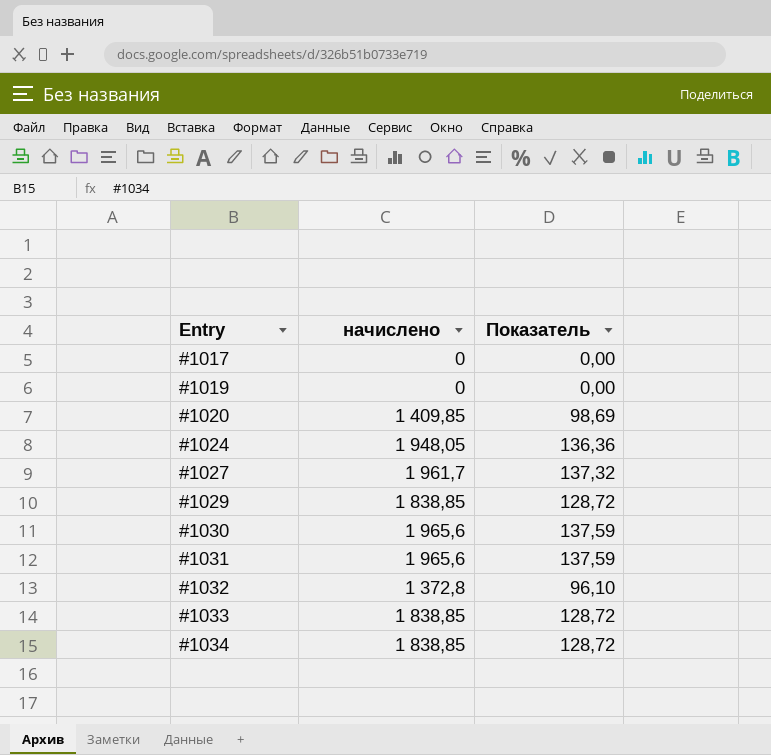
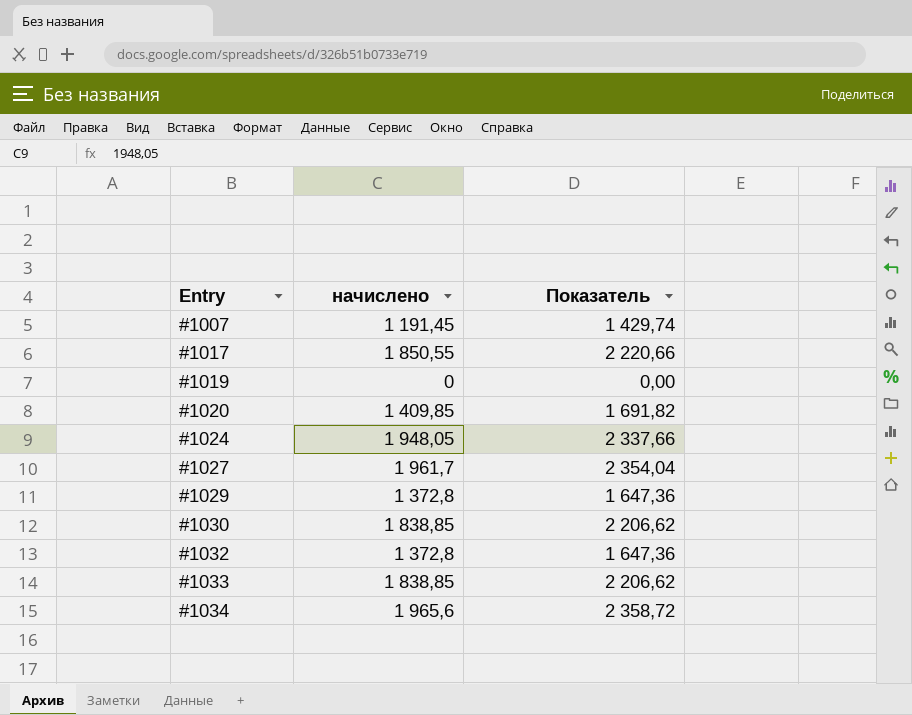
column Показатель | formula: [начислено] * 0,07 -> [начислено] * 1,2
row #1031: 1 965,6 | 137,59 -> none
row #1007: none -> 1 191,45 | 1 429,74
#1017 | начислено: 0 -> 1 850,55
#1029 | начислено: 1 838,85 -> 1 372,8
#1030 | начислено: 1 965,6 -> 1 838,85
#1034 | начислено: 1 838,85 -> 1 965,6

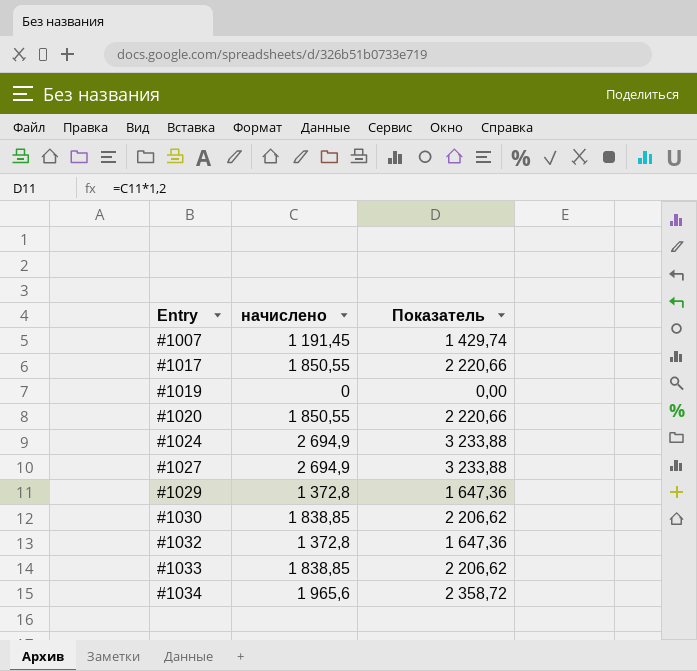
#1020 | начислено: 1 409,85 -> 1 850,55
#1020 | Показатель: 1 691,82 -> 2 220,66
#1024 | начислено: 1 948,05 -> 2 694,9
#1024 | Показатель: 2 337,66 -> 3 233,88
#1027 | начислено: 1 961,7 -> 2 694,9
#1027 | Показатель: 2 354,04 -> 3 233,88

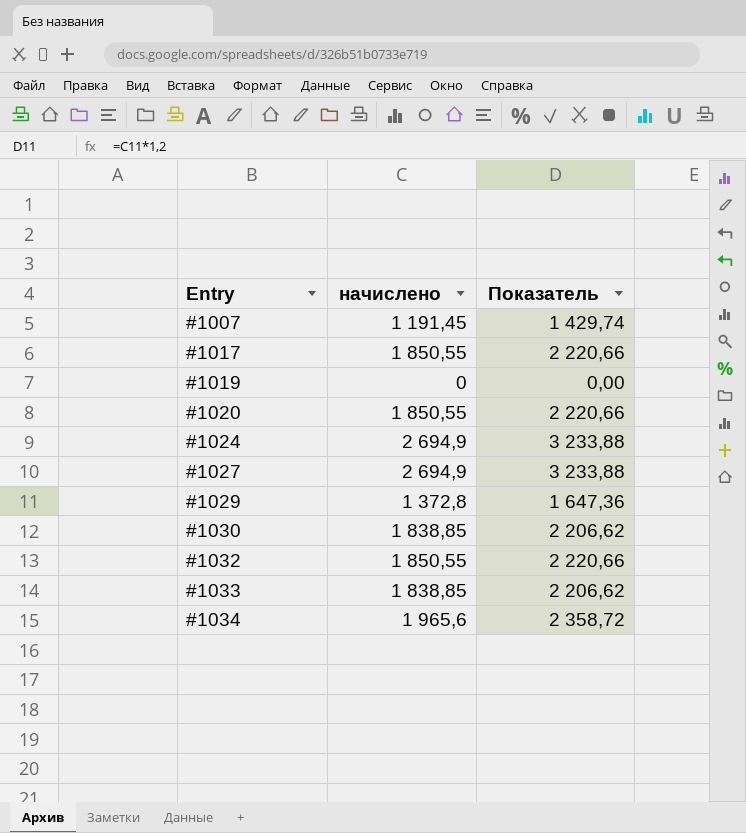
#1032 | начислено: 1 372,8 -> 1 850,55
#1032 | Показатель: 1 647,36 -> 2 220,66

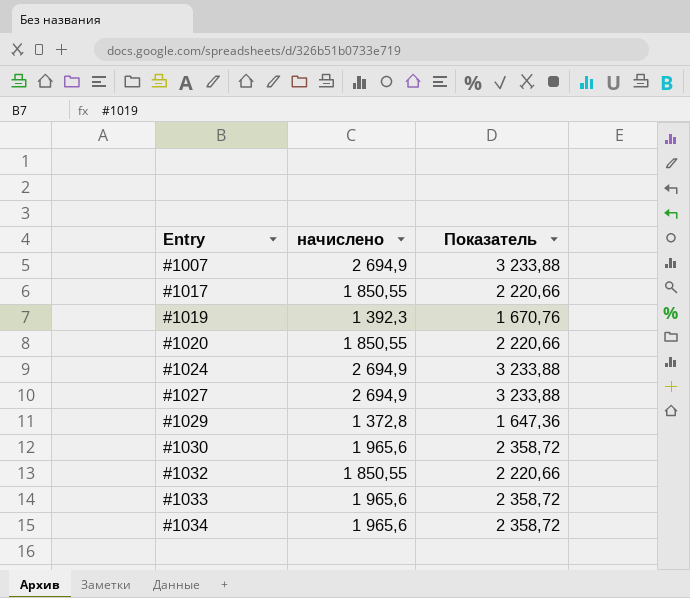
#1007 | начислено: 1 191,45 -> 2 694,9
#1007 | Показатель: 1 429,74 -> 3 233,88
#1019 | начислено: 0 -> 1 392,3
#1019 | Показатель: 0,00 -> 1 670,76
#1030 | начислено: 1 838,85 -> 1 965,6
#1030 | Показатель: 2 206,62 -> 2 358,72
#1033 | начислено: 1 838,85 -> 1 965,6
#1033 | Показатель: 2 206,62 -> 2 358,72

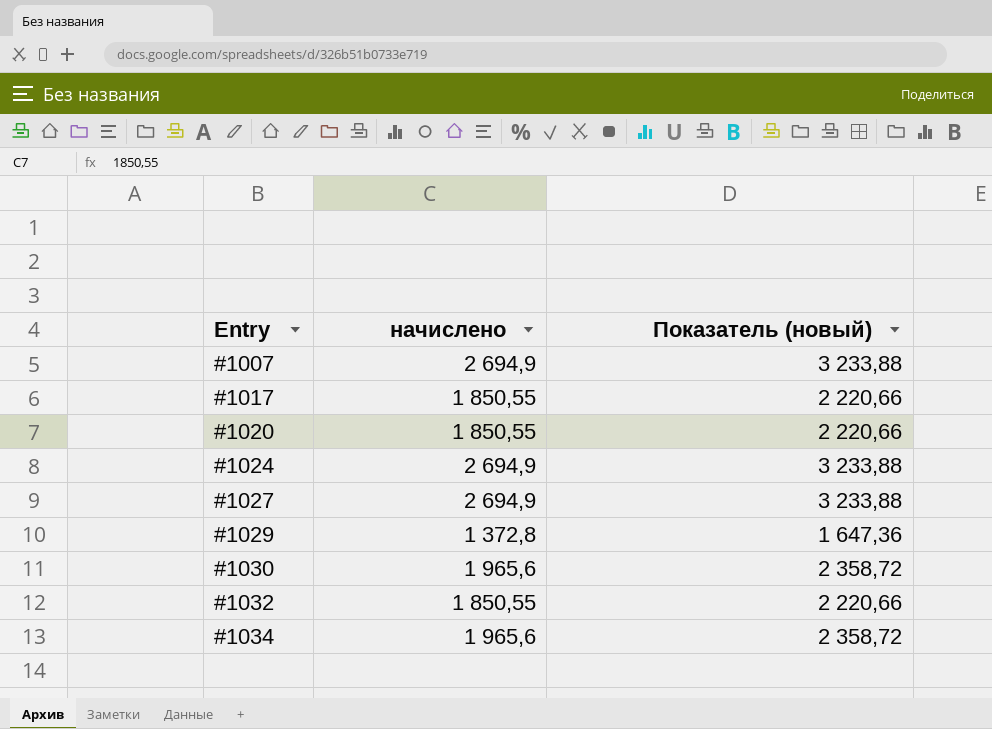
column name: Показатель -> Показатель (новый)
row #1019: 1 392,3 | 1 670,76 -> none
row #1033: 1 965,6 | 2 358,72 -> none

